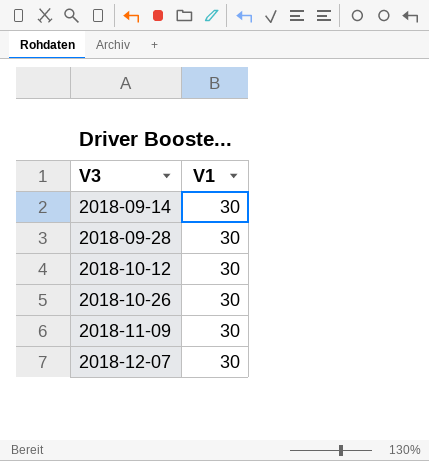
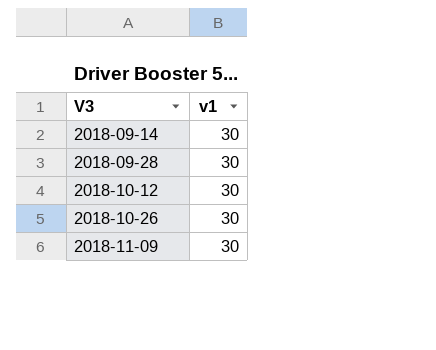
column name: V1 -> v1
row 2018-12-07: 30 -> none

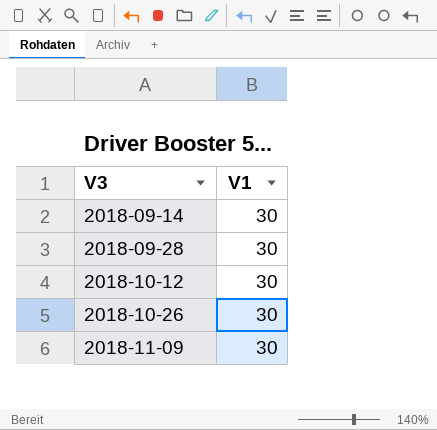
column name: v1 -> V1

